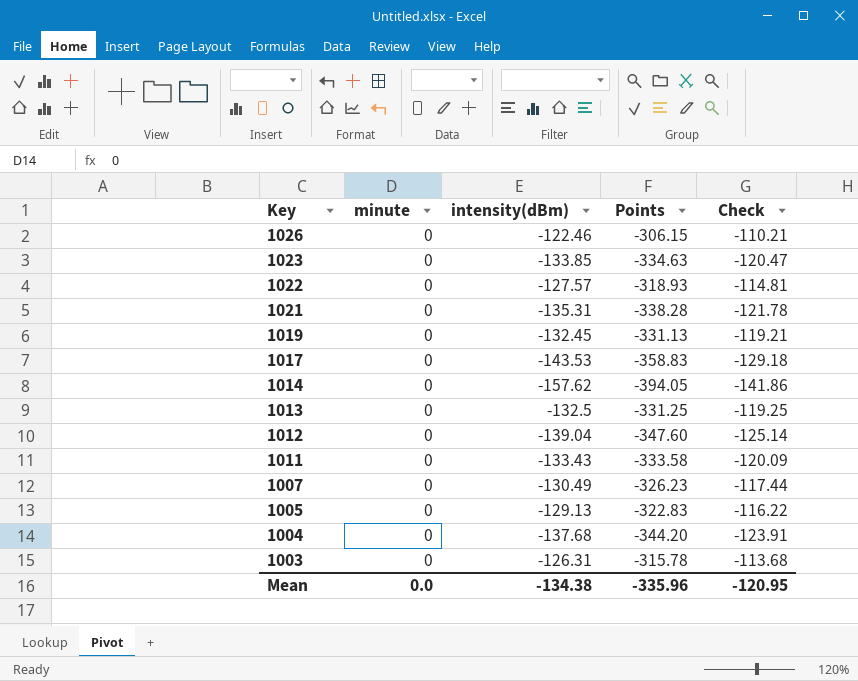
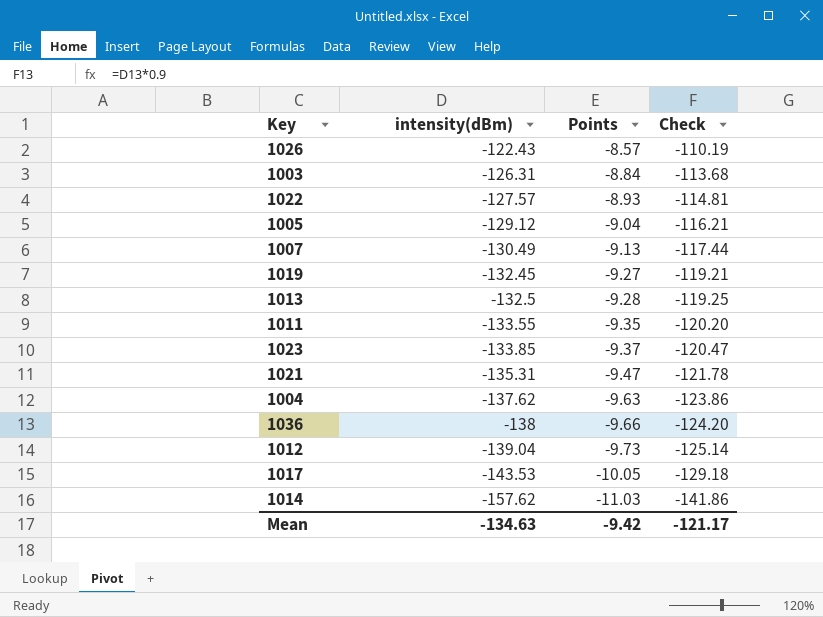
row order: Key descending -> intensity(dBm) descending
column minute | position: 2 -> none
column Points | formula: [intensity(dBm)] * 2.5 -> [intensity(dBm)] * 0.07
1026 | intensity(dBm): -122.46 -> -122.43
1026 | Check: -110.21 -> -110.19
1005 | intensity(dBm): -129.13 -> -129.12
1005 | Check: -116.22 -> -116.21
1011 | intensity(dBm): -133.43 -> -133.55
1011 | Check: -120.09 -> -120.20
1004 | intensity(dBm): -137.68 -> -137.62
1004 | Check: -123.91 -> -123.86
row 1036: none -> -138 | -9.66 | -124.20
Mean | intensity(dBm): -134.38 -> -134.63
Mean | Points: -335.96 -> -9.42
Mean | Check: -120.95 -> -121.17

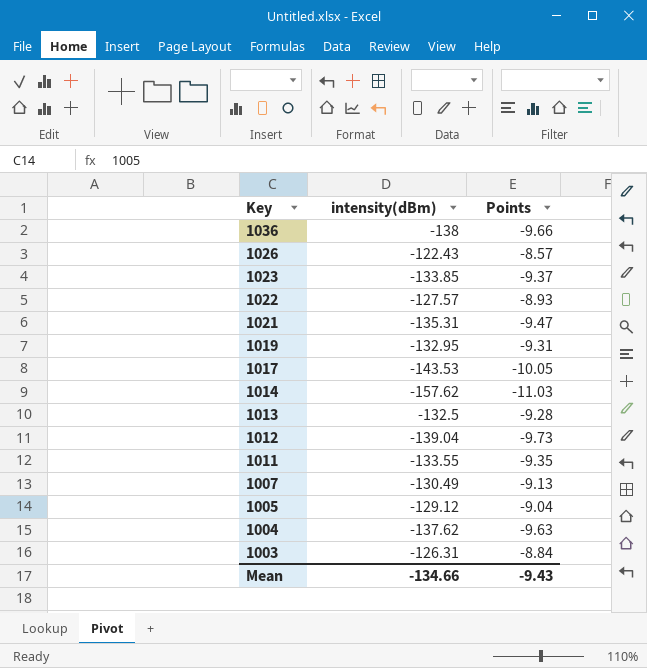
row order: intensity(dBm) descending -> Key descending
column Check | formula: [intensity(dBm)] * 0.9 -> none
1019 | intensity(dBm): -132.45 -> -132.95
1019 | Points: -9.27 -> -9.31
Mean | intensity(dBm): -134.63 -> -134.66
Mean | Points: -9.42 -> -9.43

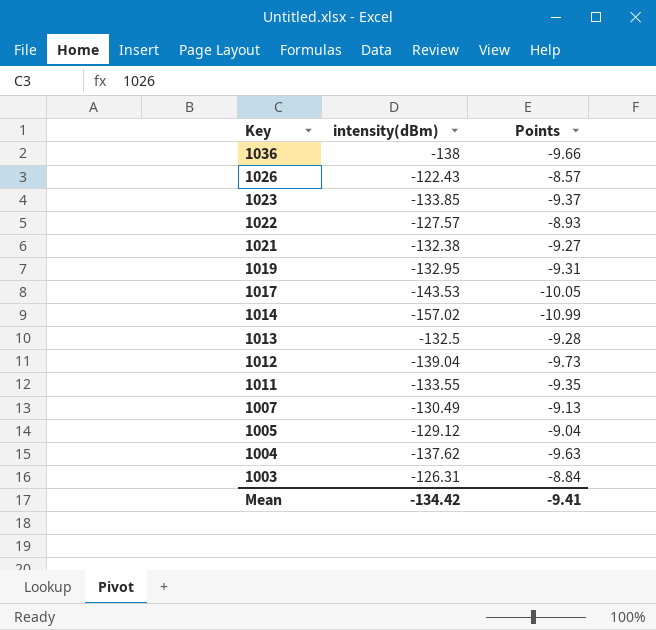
1021 | intensity(dBm): -135.31 -> -132.38
1021 | Points: -9.47 -> -9.27
1014 | intensity(dBm): -157.62 -> -157.02
1014 | Points: -11.03 -> -10.99
Mean | intensity(dBm): -134.66 -> -134.42
Mean | Points: -9.43 -> -9.41

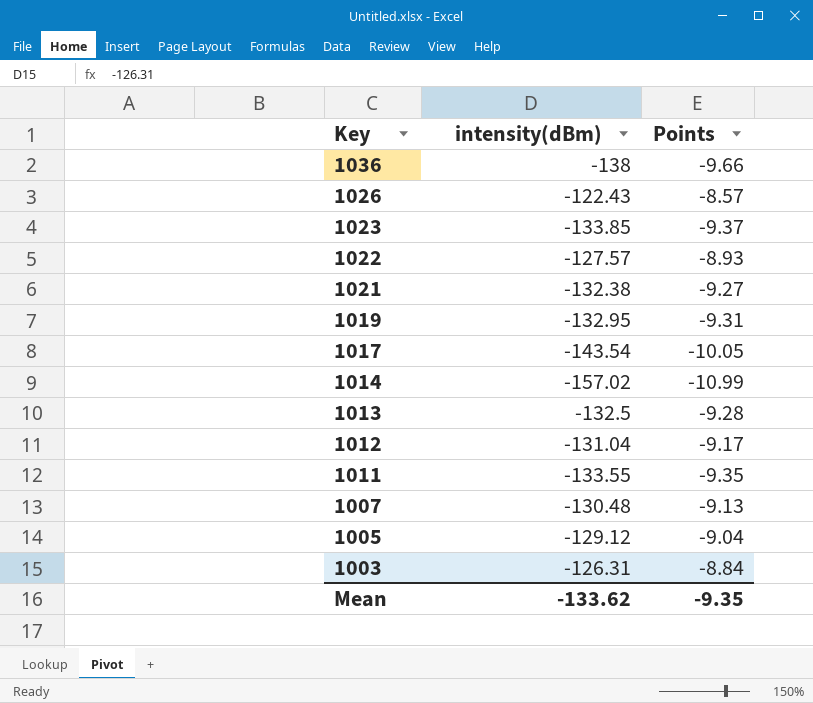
row 1004: -137.62 | -9.63 -> none
1017 | intensity(dBm): -143.53 -> -143.54
1012 | intensity(dBm): -139.04 -> -131.04
1012 | Points: -9.73 -> -9.17
1007 | intensity(dBm): -130.49 -> -130.48
Mean | intensity(dBm): -134.42 -> -133.62
Mean | Points: -9.41 -> -9.35

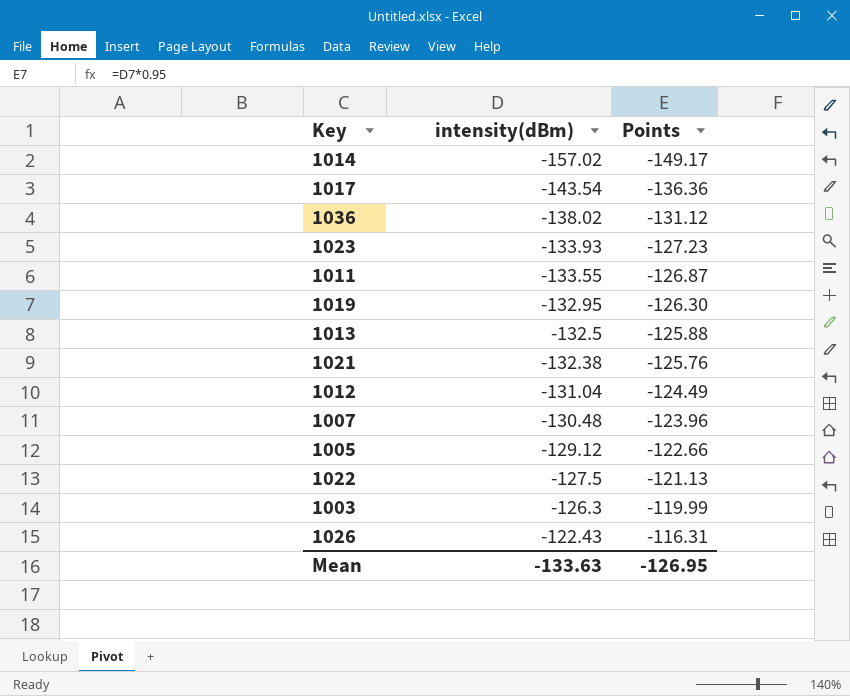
row order: Key descending -> intensity(dBm) ascending
column Points | formula: [intensity(dBm)] * 0.07 -> [intensity(dBm)] * 0.95
1036 | intensity(dBm): -138 -> -138.02
1023 | intensity(dBm): -133.85 -> -133.93
1022 | intensity(dBm): -127.57 -> -127.5
1003 | intensity(dBm): -126.31 -> -126.3
Mean | intensity(dBm): -133.62 -> -133.63
Mean | Points: -9.35 -> -126.95

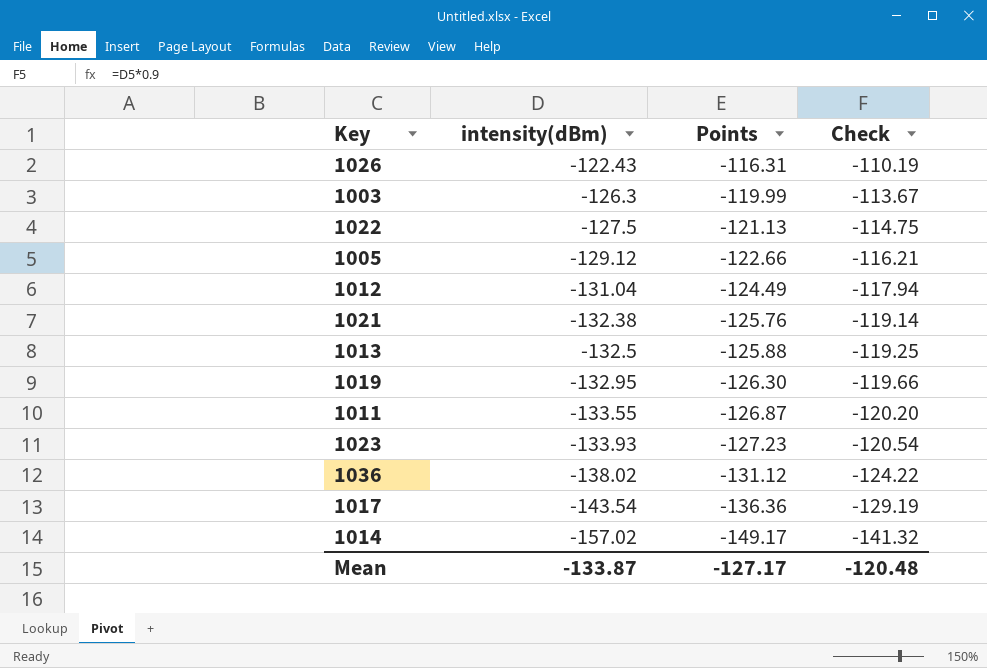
row order: intensity(dBm) ascending -> intensity(dBm) descending
column Check | formula: none -> [intensity(dBm)] * 0.9
row 1007: -130.48 | -123.96 -> none
Mean | intensity(dBm): -133.63 -> -133.87
Mean | Points: -126.95 -> -127.17

